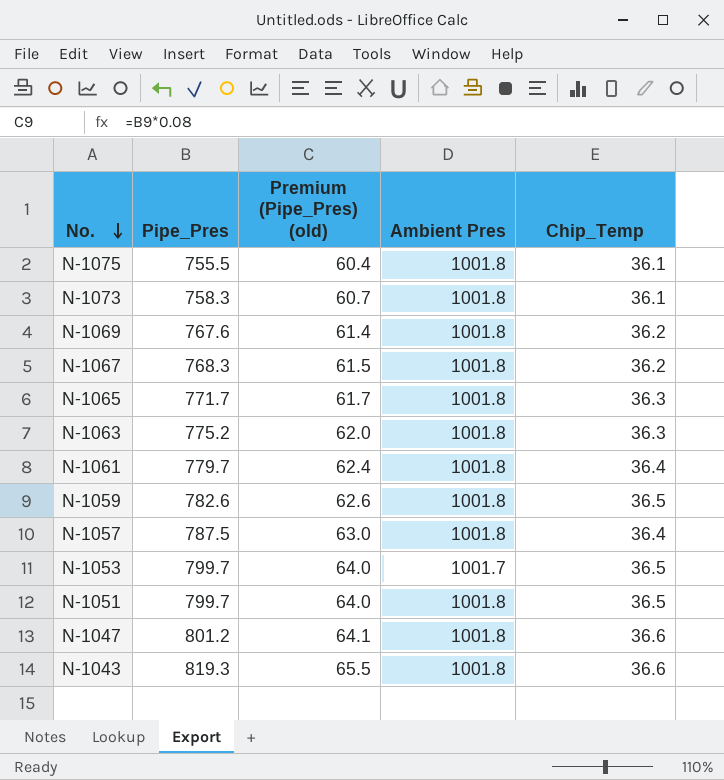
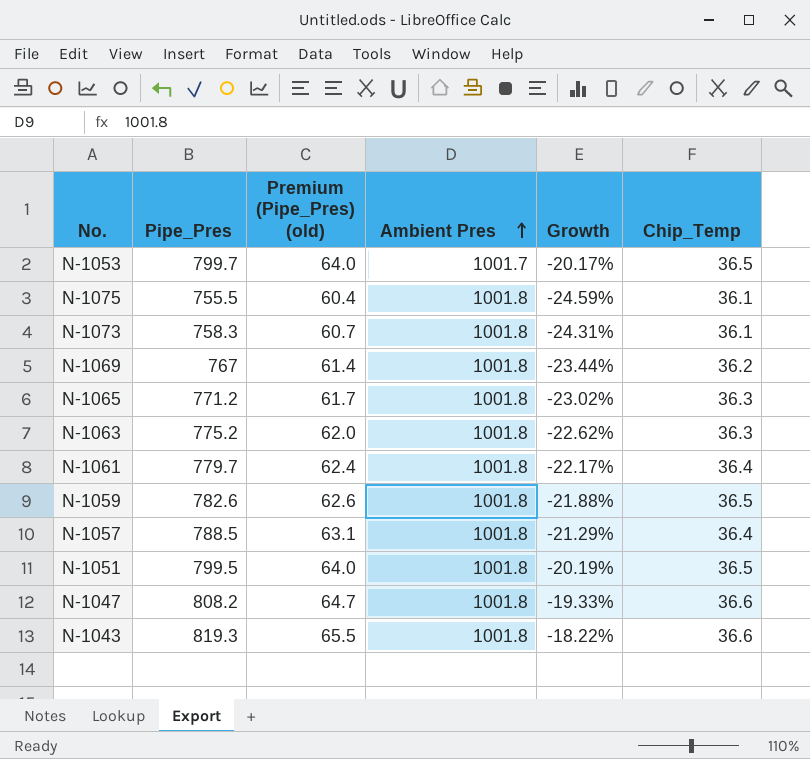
row order: No. descending -> Ambient Pres ascending
column Growth | formula: none -> ([Pipe_Pres] - [Ambient Pres]) / [Ambient Pres]
row N-1067: 768.3 | 61.5 | 1001.8 | 36.2 -> none
N-1069 | Pipe_Pres: 767.6 -> 767
N-1065 | Pipe_Pres: 771.7 -> 771.2
N-1057 | Pipe_Pres: 787.5 -> 788.5
N-1057 | Premium (Pipe_Pres) (old): 63.0 -> 63.1
N-1051 | Pipe_Pres: 799.7 -> 799.5
N-1047 | Pipe_Pres: 801.2 -> 808.2
N-1047 | Premium (Pipe_Pres) (old): 64.1 -> 64.7

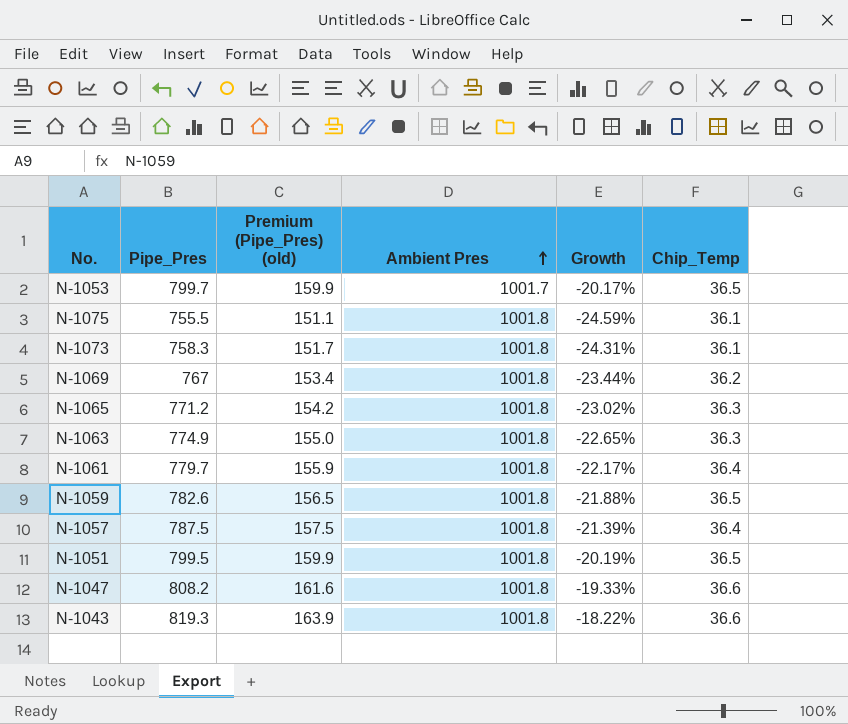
column Premium (Pipe_Pres) (old) | formula: [Pipe_Pres] * 0.08 -> [Pipe_Pres] * 0.2
N-1063 | Pipe_Pres: 775.2 -> 774.9
N-1063 | Growth: -22.62% -> -22.65%
N-1057 | Pipe_Pres: 788.5 -> 787.5
N-1057 | Growth: -21.29% -> -21.39%

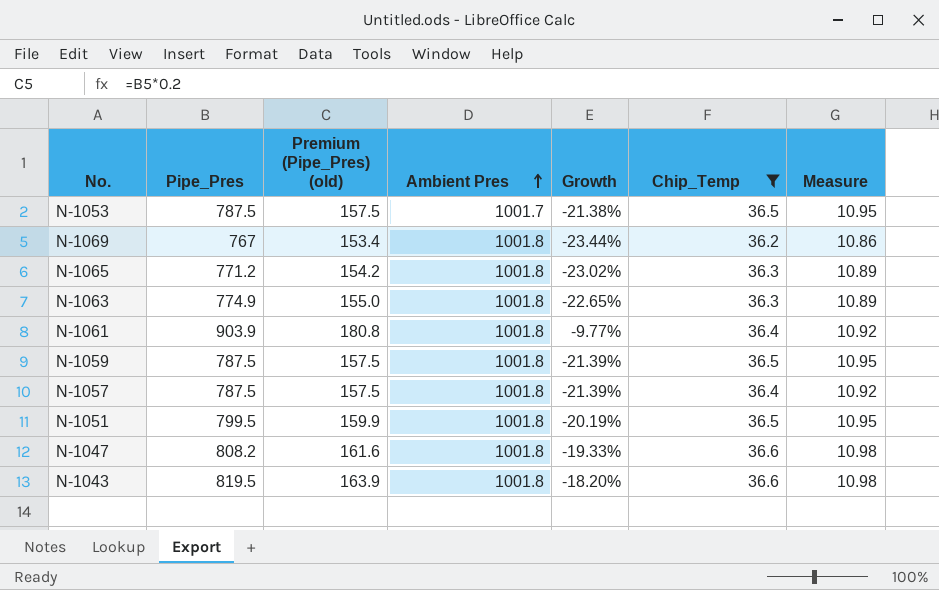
filter: none -> Chip_Temp != 36.1
column Measure | formula: none -> [Chip_Temp] * 0.3
N-1053 | Pipe_Pres: 799.7 -> 787.5
N-1053 | Premium (Pipe_Pres) (old): 159.9 -> 157.5
N-1053 | Growth: -20.17% -> -21.38%
N-1061 | Pipe_Pres: 779.7 -> 903.9
N-1061 | Premium (Pipe_Pres) (old): 155.9 -> 180.8
N-1061 | Growth: -22.17% -> -9.77%
N-1059 | Pipe_Pres: 782.6 -> 787.5
N-1059 | Premium (Pipe_Pres) (old): 156.5 -> 157.5
N-1059 | Growth: -21.88% -> -21.39%
N-1043 | Pipe_Pres: 819.3 -> 819.5
N-1043 | Growth: -18.22% -> -18.20%

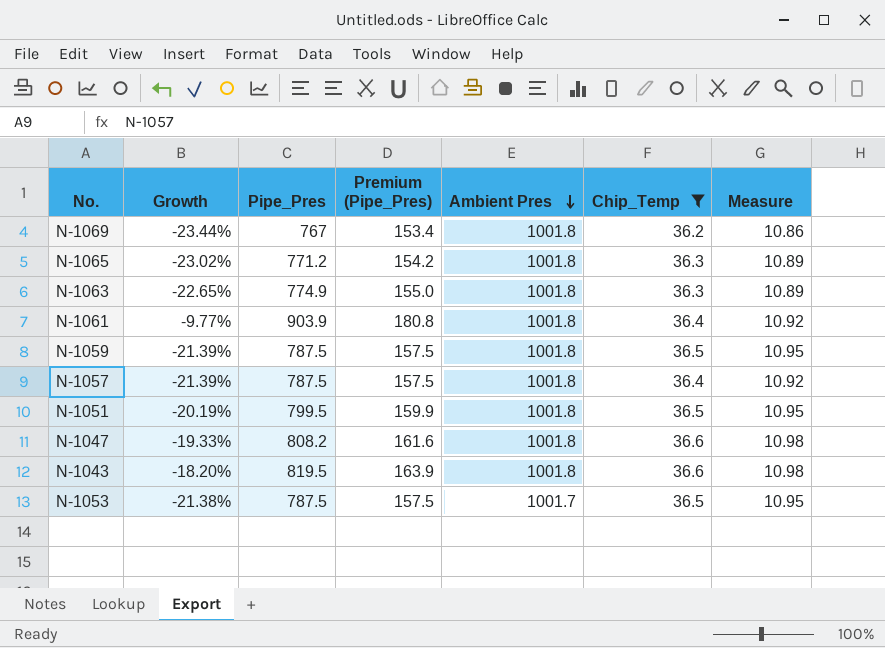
row order: Ambient Pres ascending -> Ambient Pres descending
column Growth | position: 5 -> 2
column name: Premium (Pipe_Pres) (old) -> Premium (Pipe_Pres)

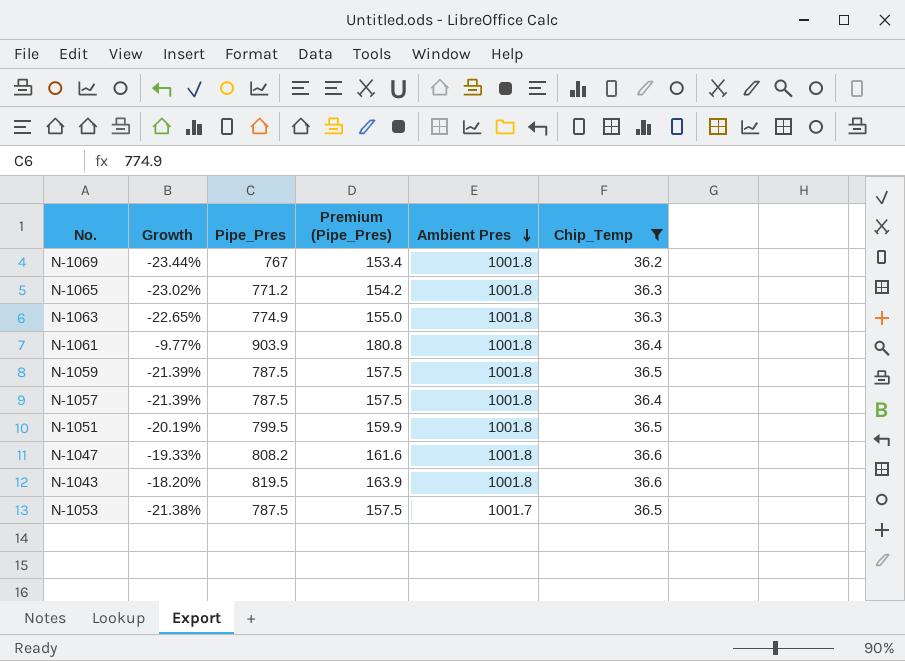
column Measure | formula: [Chip_Temp] * 0.3 -> none

